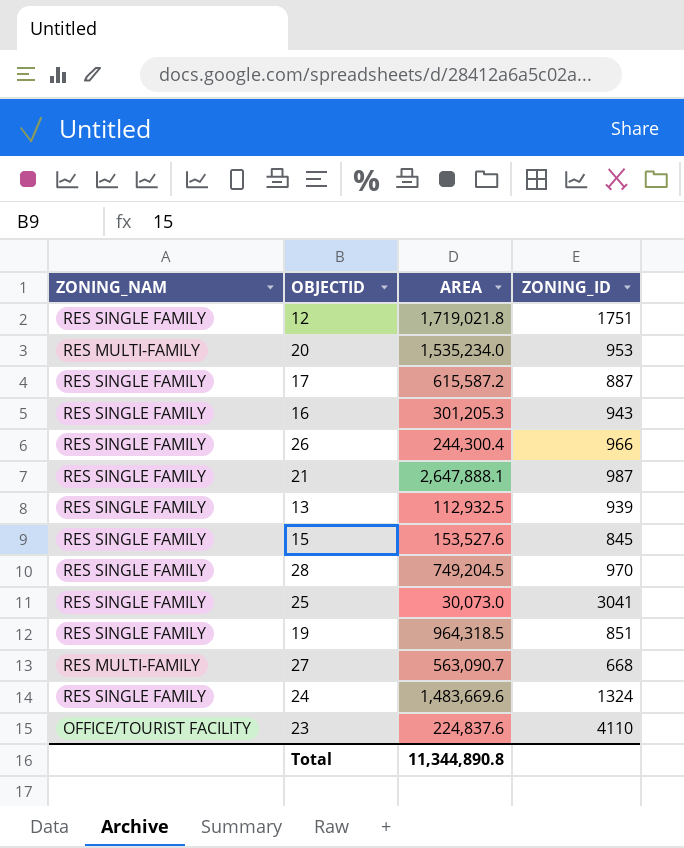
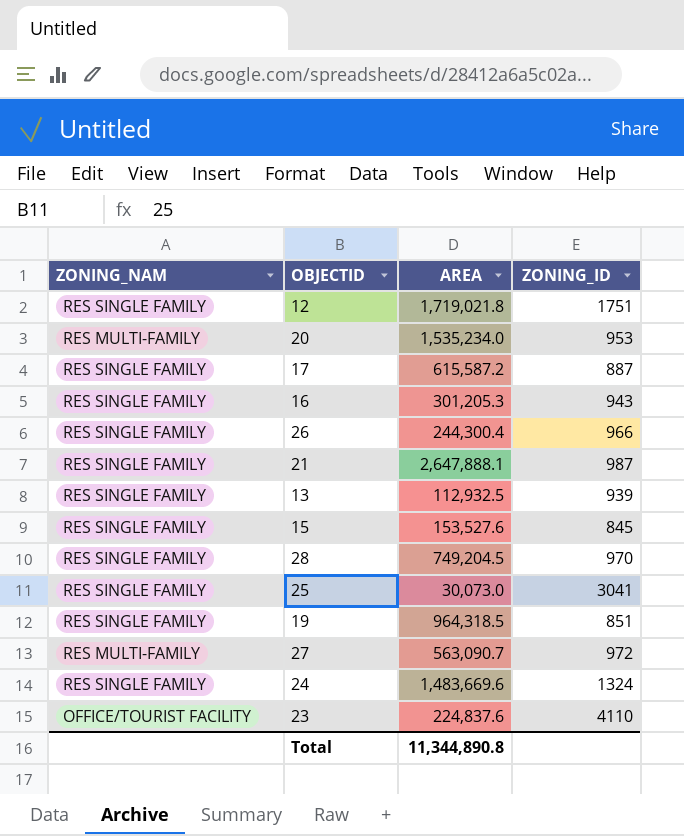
27 | ZONING_ID: 668 -> 972

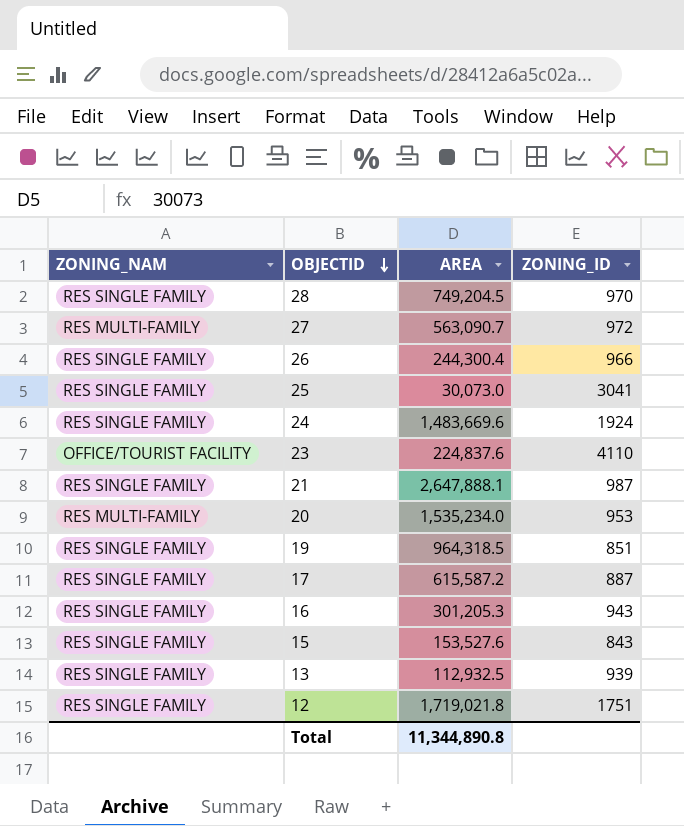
row order: none -> OBJECTID descending
24 | ZONING_ID: 1324 -> 1924
15 | ZONING_ID: 845 -> 843

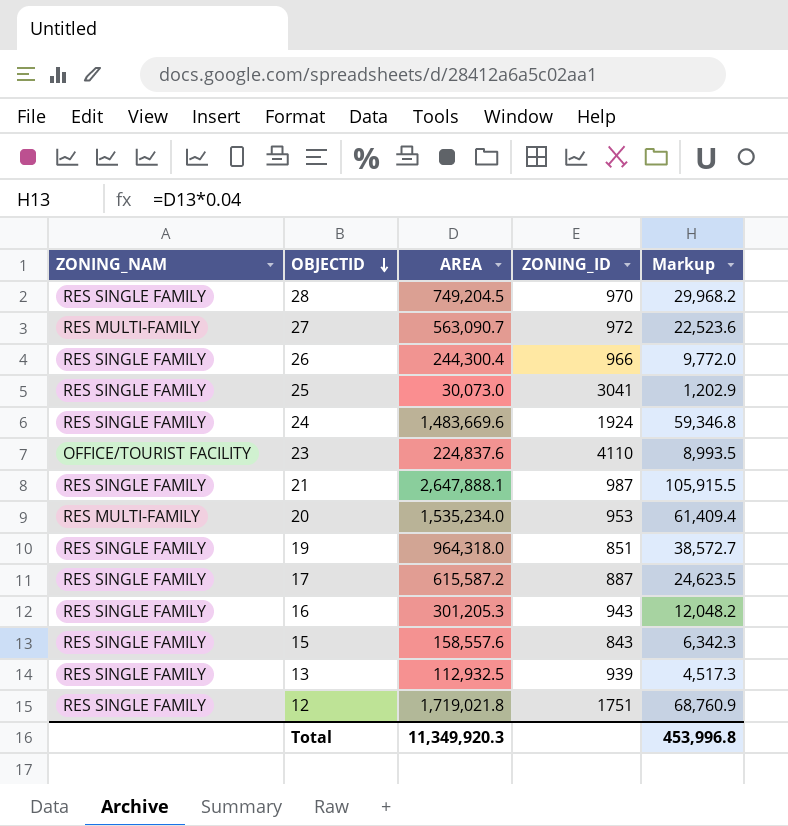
column Markup | formula: none -> [AREA] * 0.04
19 | AREA: 964,318.5 -> 964,318.0
15 | AREA: 153,527.6 -> 158,557.6
Total | AREA: 11,344,890.8 -> 11,349,920.3

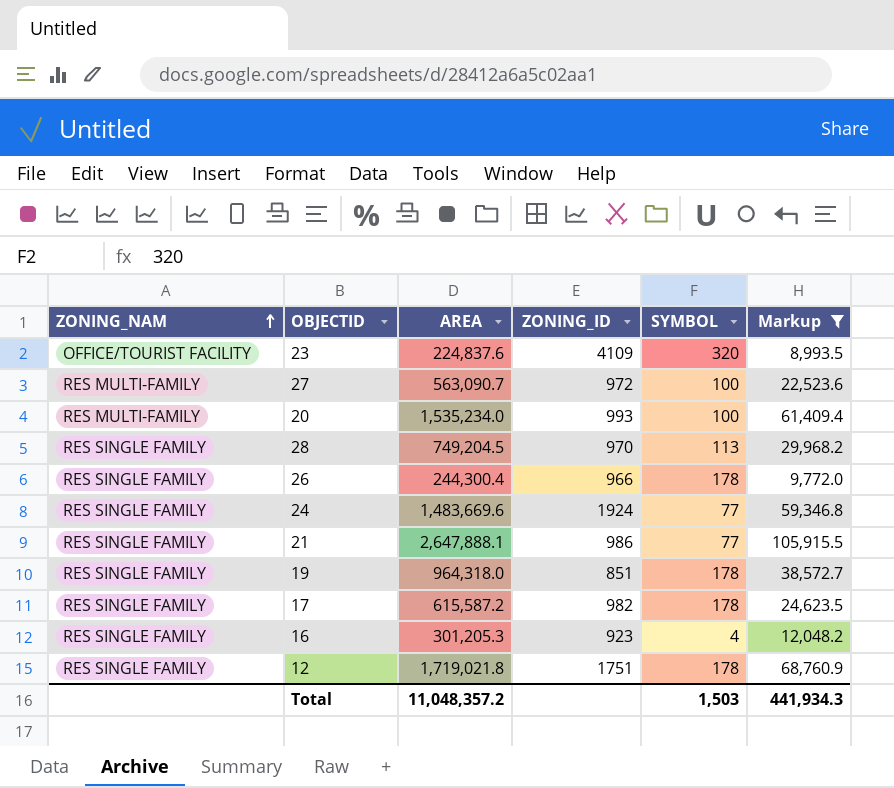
filter: none -> Markup >= 8,993.5
row order: OBJECTID descending -> ZONING_NAM ascending
column SYMBOL | position: none -> 5
23 | ZONING_ID: 4110 -> 4109
20 | ZONING_ID: 953 -> 993
21 | ZONING_ID: 987 -> 986
17 | ZONING_ID: 887 -> 982
16 | ZONING_ID: 943 -> 923
Total | AREA: 11,349,920.3 -> 11,048,357.2
Total | Markup: 453,996.8 -> 441,934.3

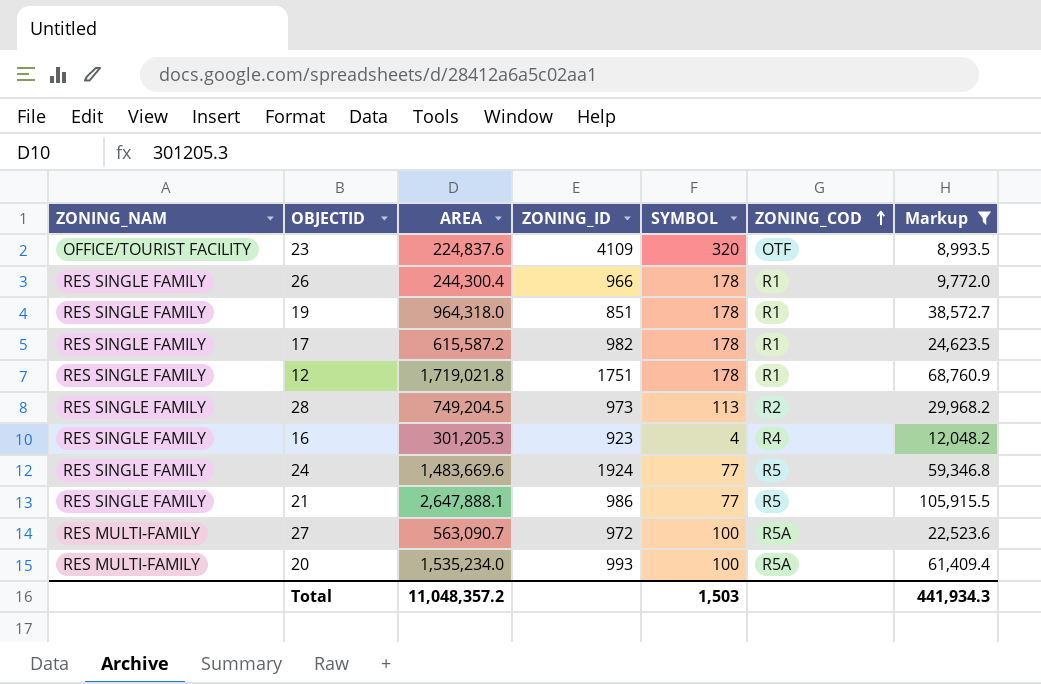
row order: ZONING_NAM ascending -> ZONING_COD ascending
column ZONING_COD | position: none -> 6
28 | ZONING_ID: 970 -> 973

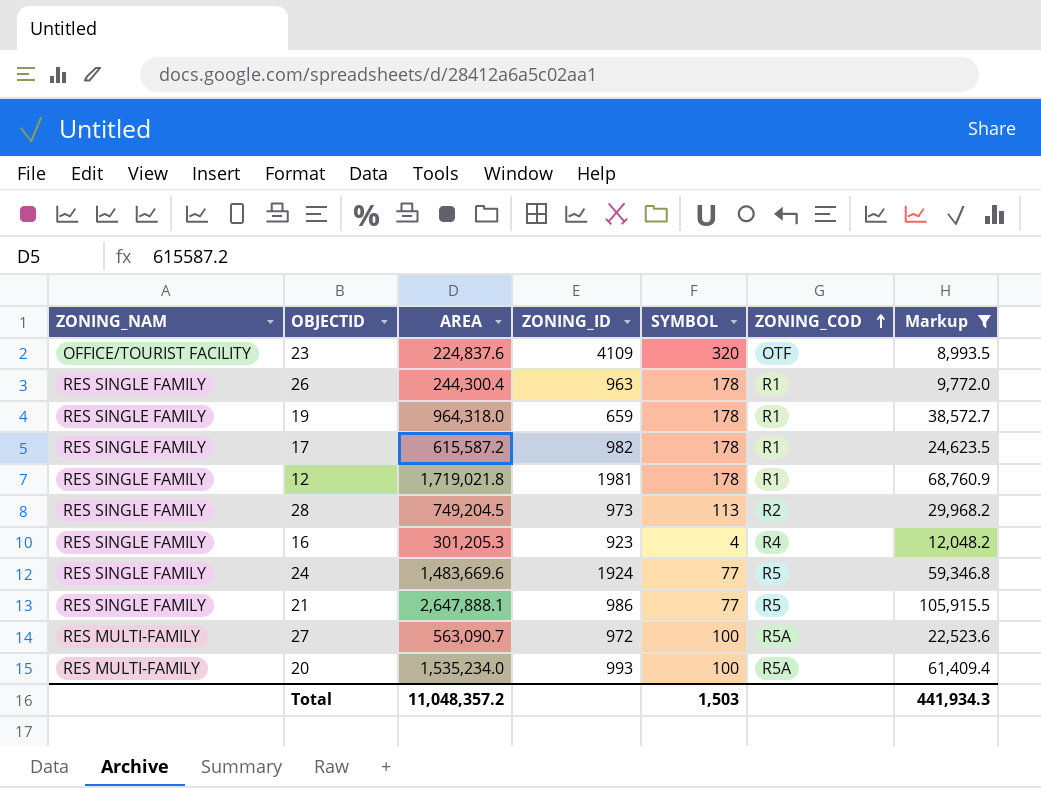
26 | ZONING_ID: 966 -> 963
19 | ZONING_ID: 851 -> 659
12 | ZONING_ID: 1751 -> 1981

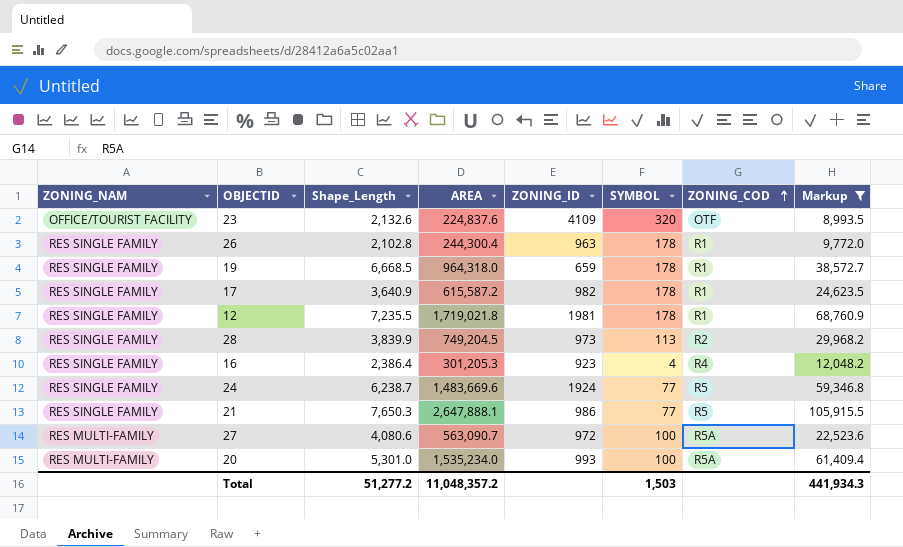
column Shape_Length | position: none -> 3

